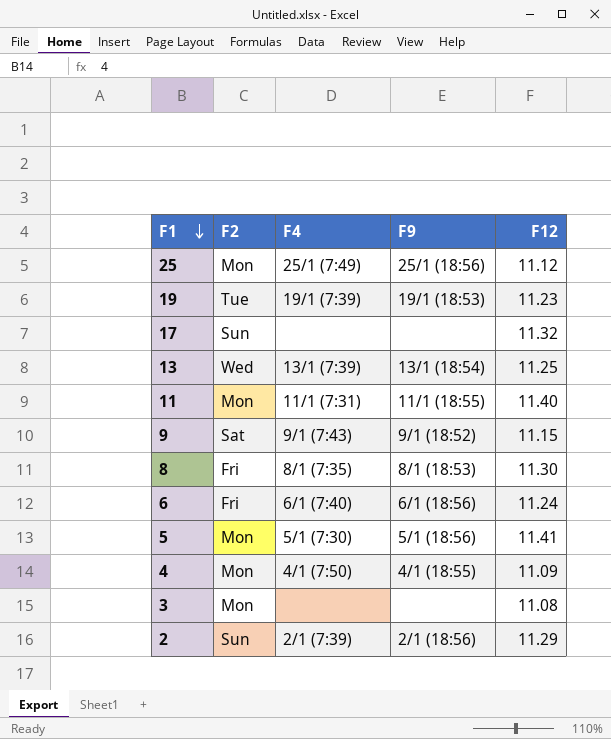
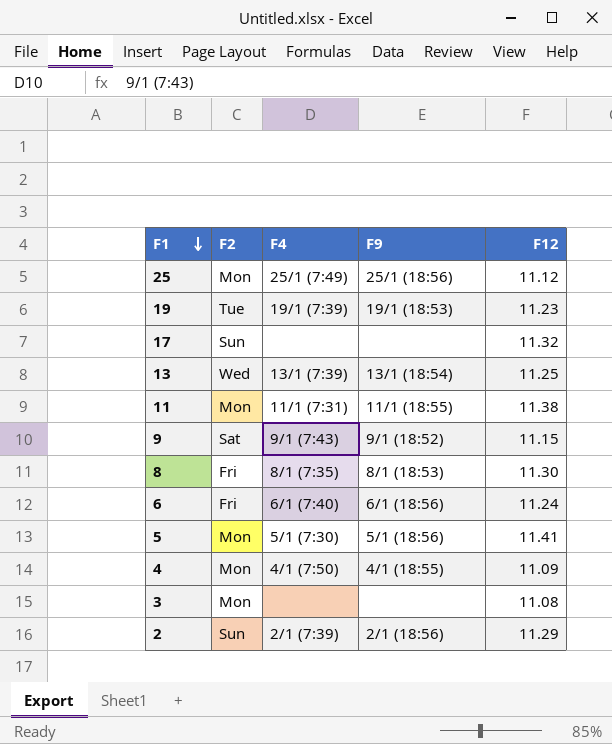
11 | F12: 11.40 -> 11.38

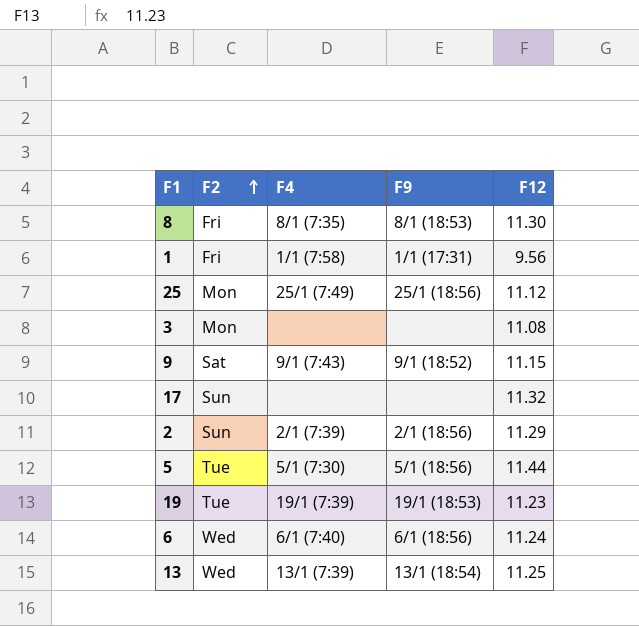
row order: F1 descending -> F2 ascending
row 11: Mon | 11/1 (7:31) | 11/1 (18:55) | 11.38 -> none
row 4: Mon | 4/1 (7:50) | 4/1 (18:55) | 11.09 -> none
row 1: none -> Fri | 1/1 (7:58) | 1/1 (17:31) | 9.56
5 | F2: Mon -> Tue
5 | F12: 11.41 -> 11.44
6 | F2: Fri -> Wed

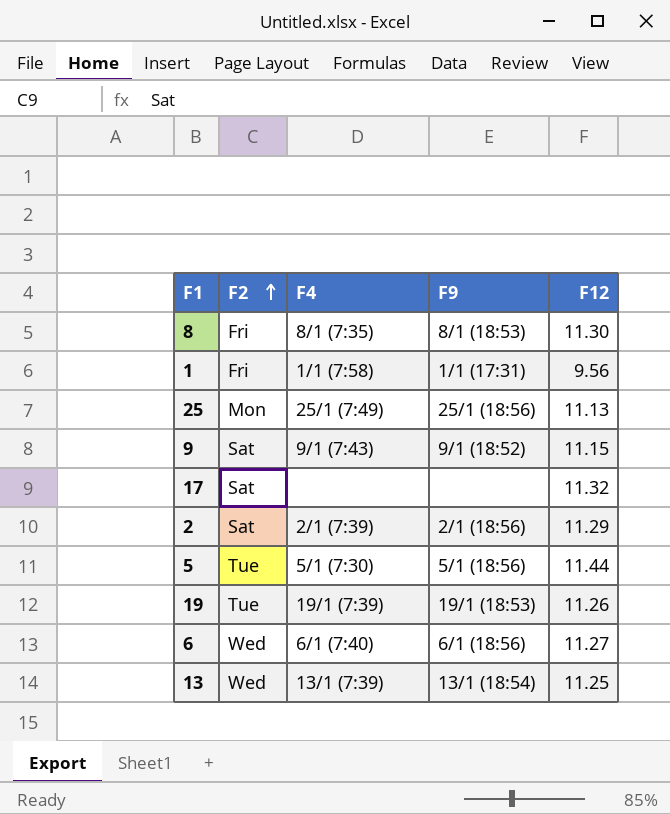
row 3: Mon | none | none | 11.08 -> none
25 | F12: 11.12 -> 11.13
17 | F2: Sun -> Sat
2 | F2: Sun -> Sat
19 | F12: 11.23 -> 11.26
6 | F12: 11.24 -> 11.27

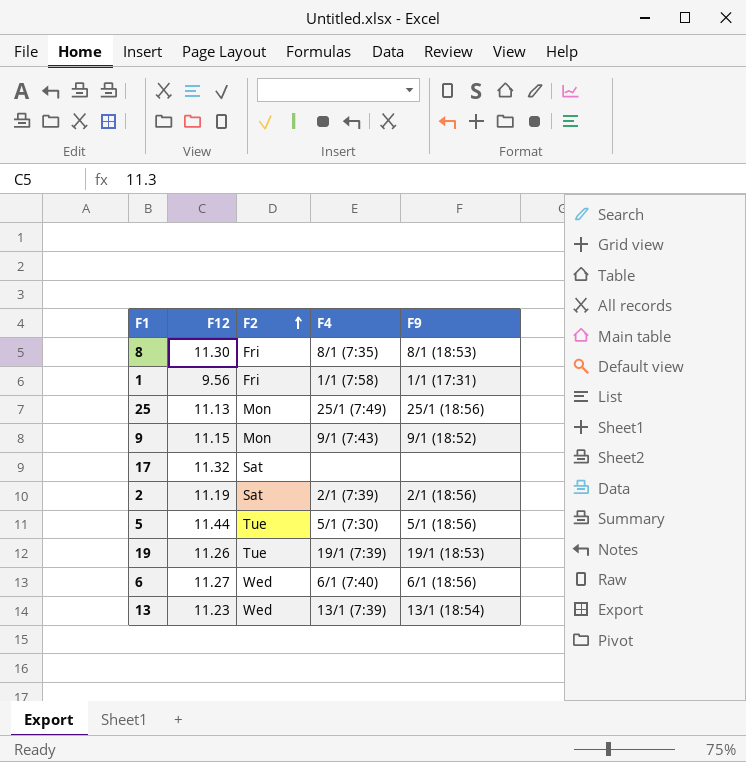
column F12 | position: 5 -> 2
9 | F2: Sat -> Mon
2 | F12: 11.29 -> 11.19
13 | F12: 11.25 -> 11.23

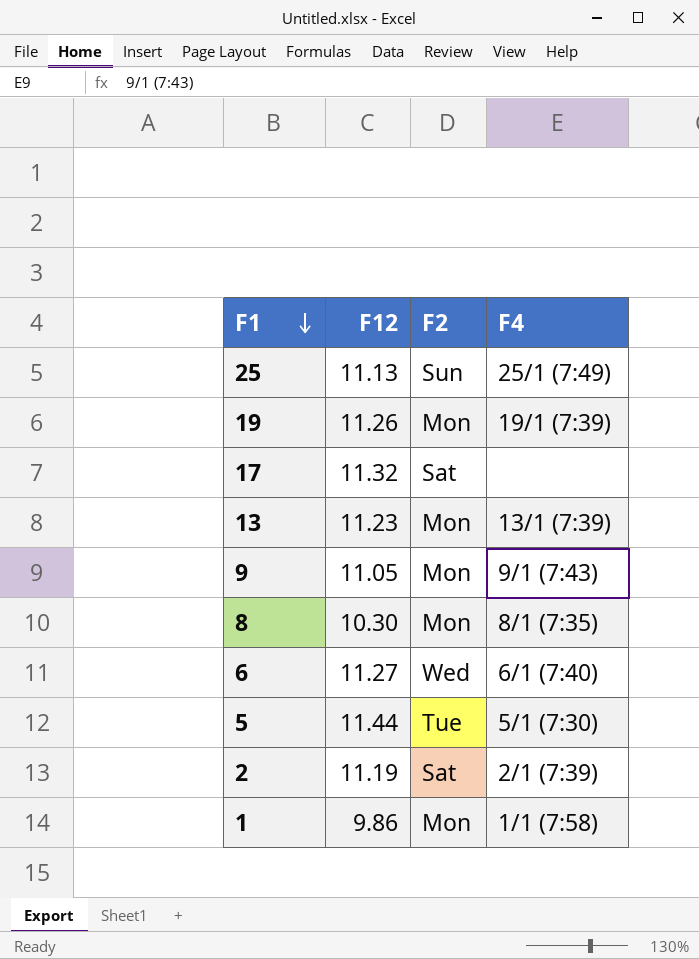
row order: F2 ascending -> F1 descending
column F9 | position: 5 -> none
25 | F2: Mon -> Sun
19 | F2: Tue -> Mon
13 | F2: Wed -> Mon
9 | F12: 11.15 -> 11.05
8 | F12: 11.30 -> 10.30
8 | F2: Fri -> Mon
1 | F12: 9.56 -> 9.86
1 | F2: Fri -> Mon

